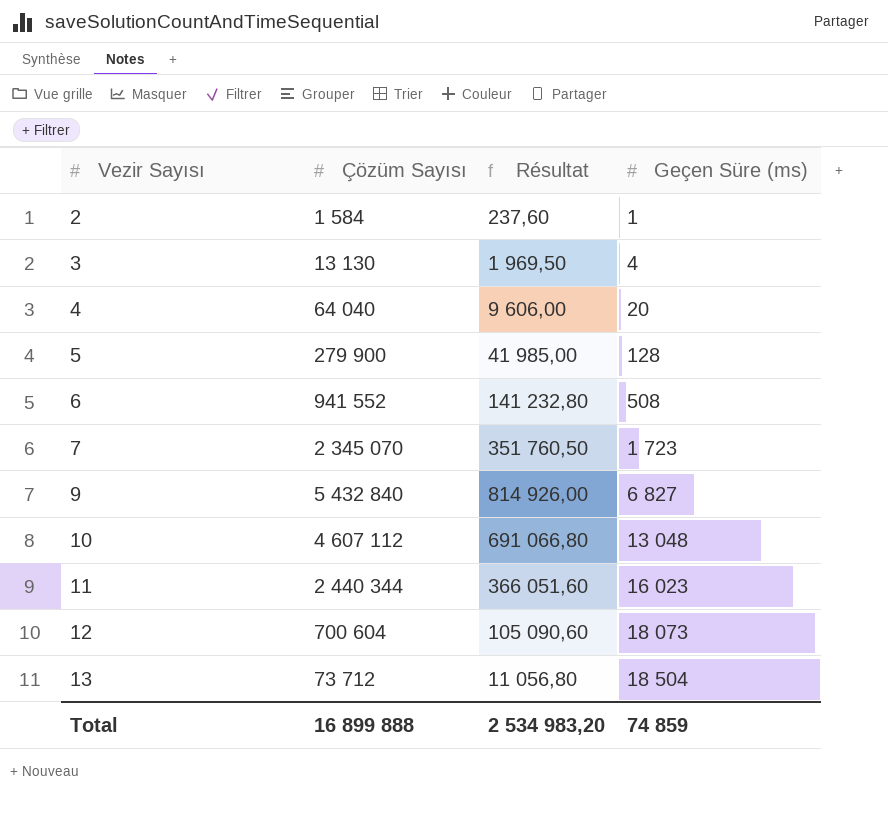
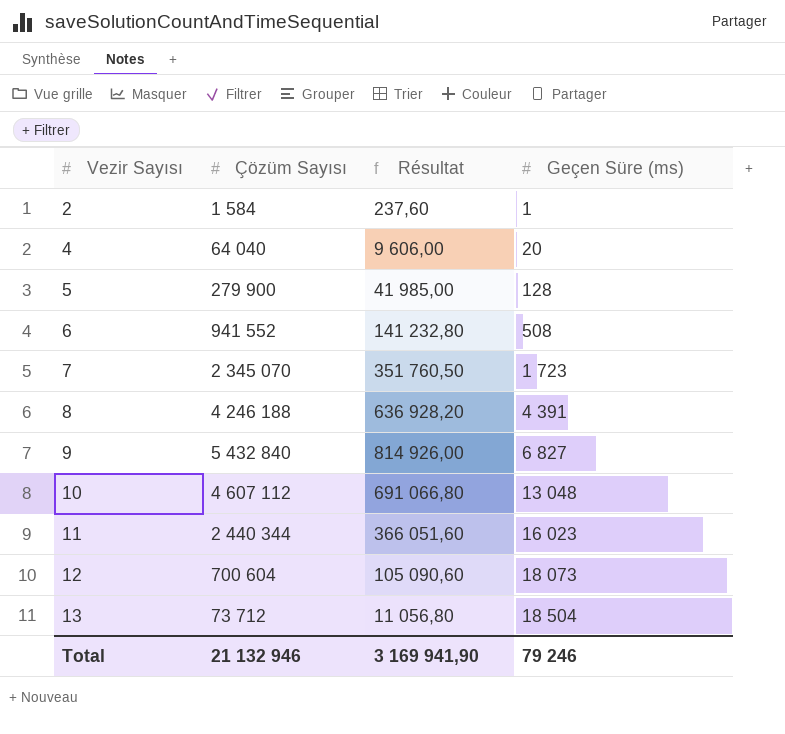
row 3: 13 130 | 1 969,50 | 4 -> none
row 8: none -> 4 246 188 | 636 928,20 | 4 391
Total | Çözüm Sayısı: 16 899 888 -> 21 132 946
Total | Résultat: 2 534 983,20 -> 3 169 941,90
Total | Geçen Süre (ms): 74 859 -> 79 246

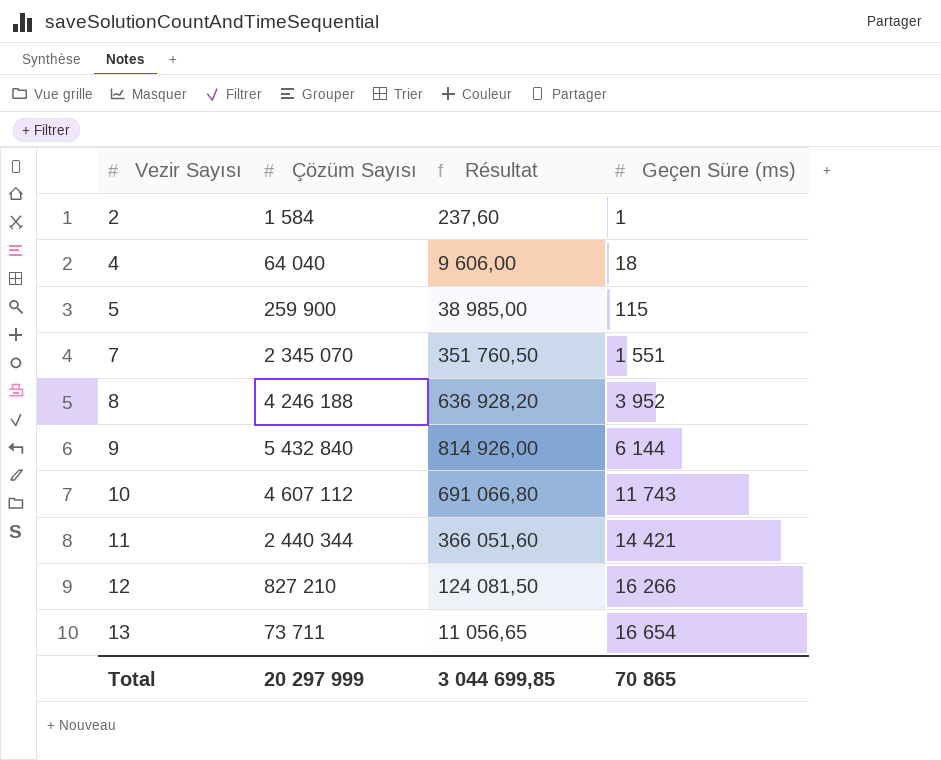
row 6: 941 552 | 141 232,80 | 508 -> none
4 | Geçen Süre (ms): 20 -> 18
5 | Çözüm Sayısı: 279 900 -> 259 900
5 | Résultat: 41 985,00 -> 38 985,00
5 | Geçen Süre (ms): 128 -> 115
7 | Geçen Süre (ms): 1 723 -> 1 551
8 | Geçen Süre (ms): 4 391 -> 3 952
9 | Geçen Süre (ms): 6 827 -> 6 144
10 | Geçen Süre (ms): 13 048 -> 11 743
11 | Geçen Süre (ms): 16 023 -> 14 421
12 | Çözüm Sayısı: 700 604 -> 827 210
12 | Résultat: 105 090,60 -> 124 081,50
12 | Geçen Süre (ms): 18 073 -> 16 266
13 | Çözüm Sayısı: 73 712 -> 73 711
13 | Résultat: 11 056,80 -> 11 056,65
13 | Geçen Süre (ms): 18 504 -> 16 654
Total | Çözüm Sayısı: 21 132 946 -> 20 297 999
Total | Résultat: 3 169 941,90 -> 3 044 699,85
Total | Geçen Süre (ms): 79 246 -> 70 865

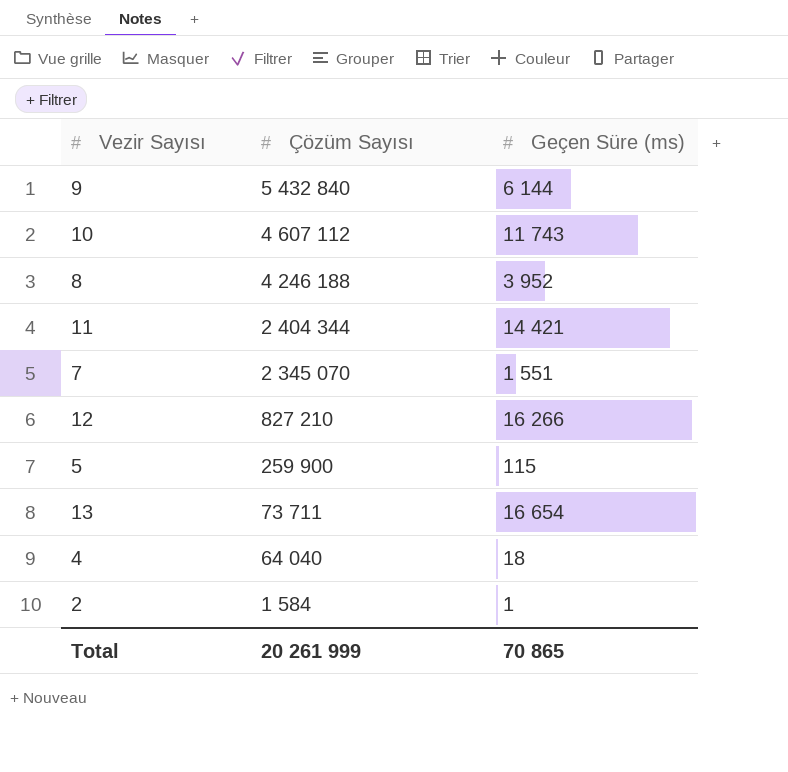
row order: Vezir Sayısı ascending -> Çözüm Sayısı descending
column Résultat | formula: [Çözüm Sayısı] * 0,15 -> none
11 | Çözüm Sayısı: 2 440 344 -> 2 404 344
Total | Çözüm Sayısı: 20 297 999 -> 20 261 999

